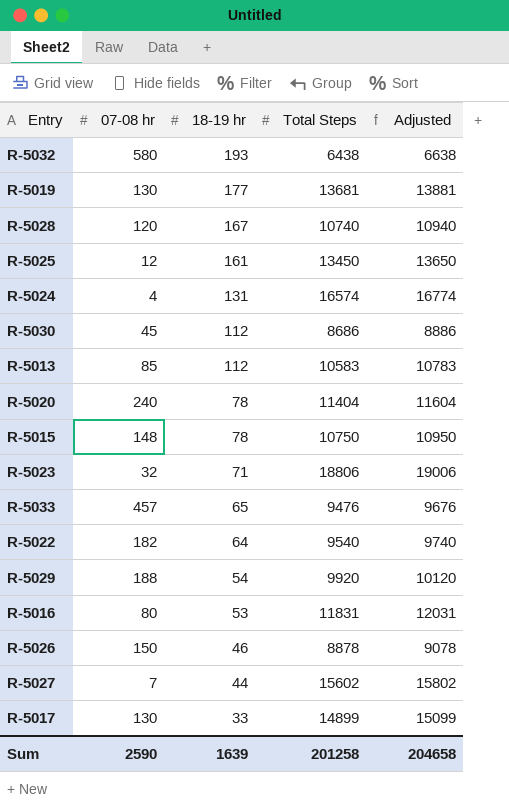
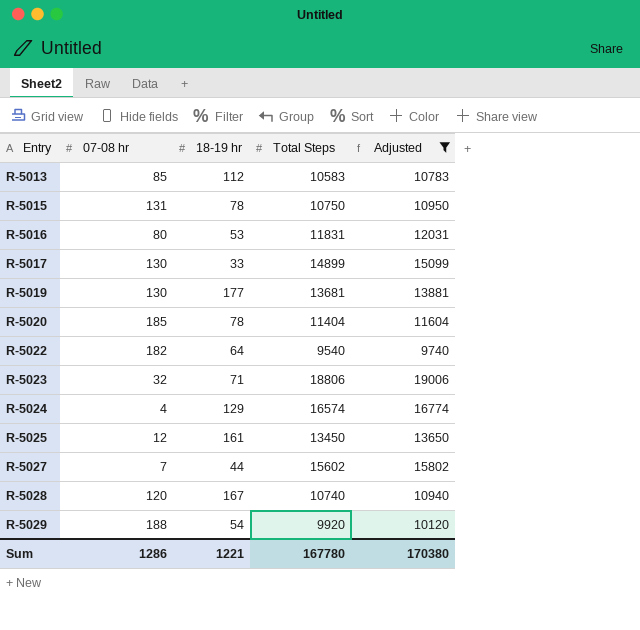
filter: none -> Adjusted >= 9740
row order: 18-19 hr descending -> Entry ascending
R-5015 | 07-08 hr: 148 -> 131
R-5020 | 07-08 hr: 240 -> 185
R-5024 | 18-19 hr: 131 -> 129
Sum | 07-08 hr: 2590 -> 1286
Sum | 18-19 hr: 1639 -> 1221
Sum | Total Steps: 201258 -> 167780
Sum | Adjusted: 204658 -> 170380

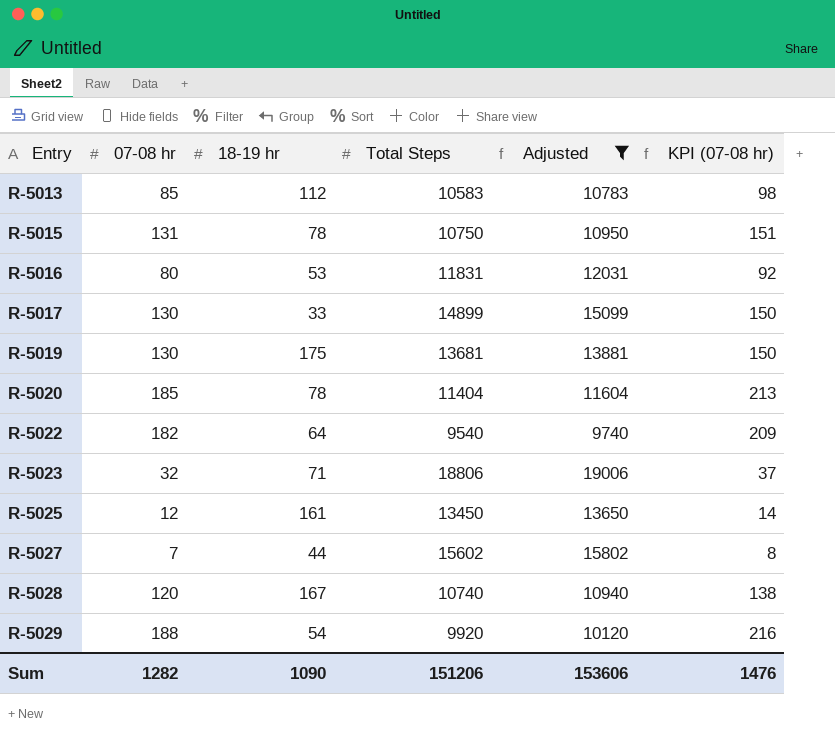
column KPI (07-08 hr) | formula: none -> [07-08 hr] * 1.15
row R-5024: 4 | 129 | 16574 | 16774 -> none
R-5019 | 18-19 hr: 177 -> 175
Sum | 07-08 hr: 1286 -> 1282
Sum | 18-19 hr: 1221 -> 1090
Sum | Total Steps: 167780 -> 151206
Sum | Adjusted: 170380 -> 153606

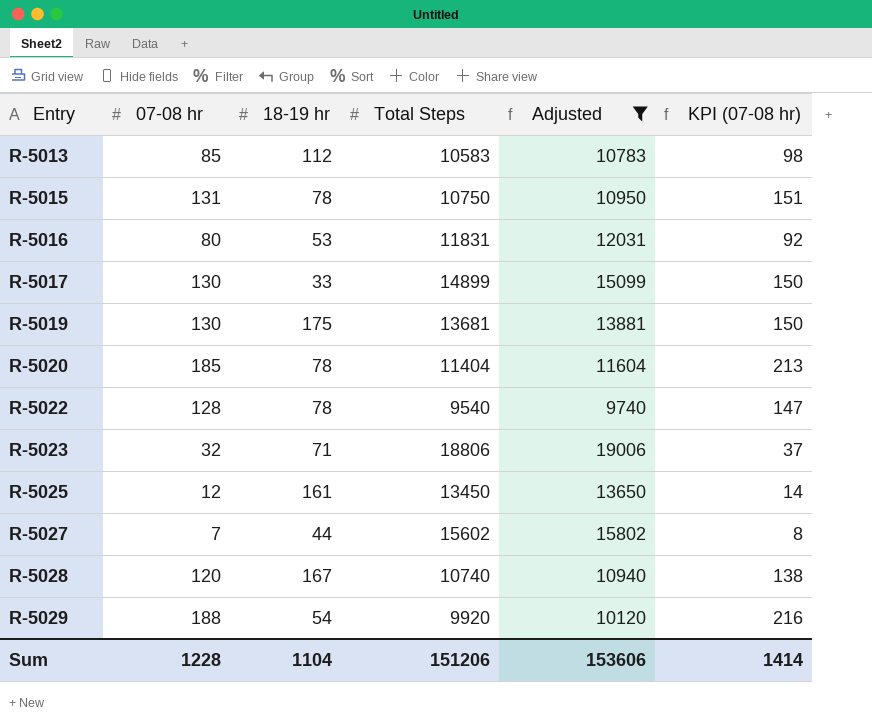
R-5022 | 07-08 hr: 182 -> 128
R-5022 | 18-19 hr: 64 -> 78
R-5022 | KPI (07-08 hr): 209 -> 147
Sum | 07-08 hr: 1282 -> 1228
Sum | 18-19 hr: 1090 -> 1104
Sum | KPI (07-08 hr): 1476 -> 1414

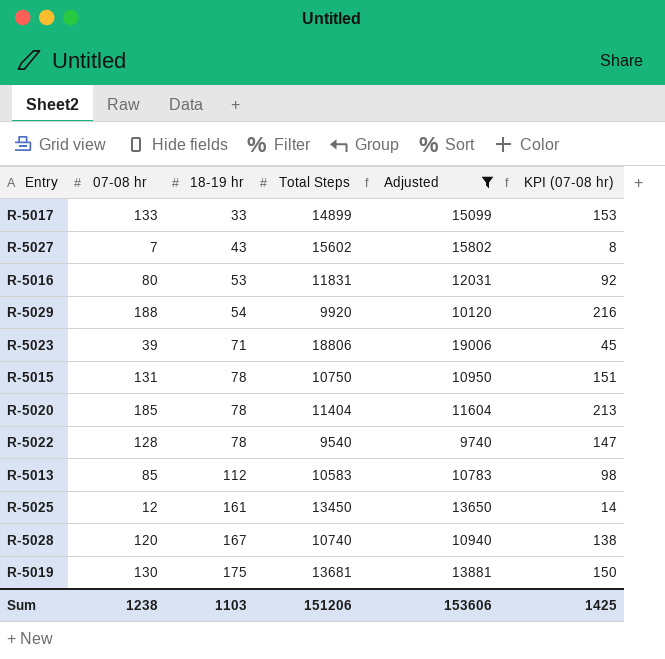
row order: Entry ascending -> 18-19 hr ascending
R-5017 | 07-08 hr: 130 -> 133
R-5017 | KPI (07-08 hr): 150 -> 153
R-5027 | 18-19 hr: 44 -> 43
R-5023 | 07-08 hr: 32 -> 39
R-5023 | KPI (07-08 hr): 37 -> 45
Sum | 07-08 hr: 1228 -> 1238
Sum | 18-19 hr: 1104 -> 1103
Sum | KPI (07-08 hr): 1414 -> 1425

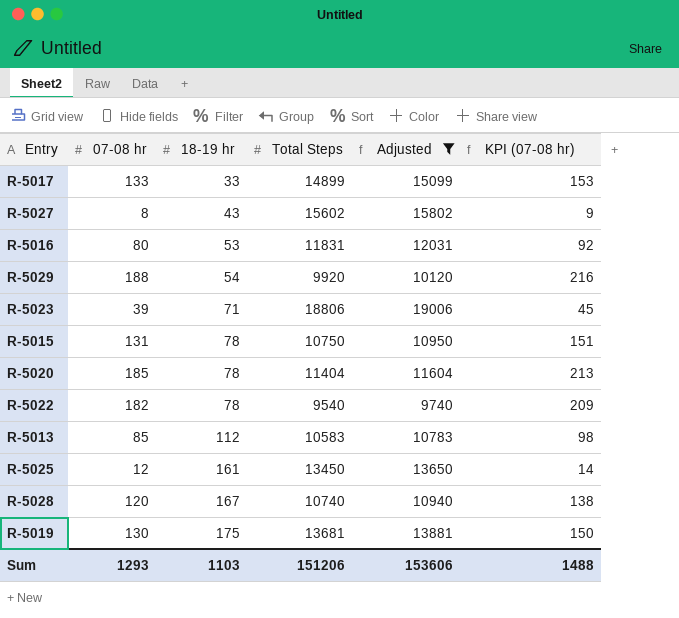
R-5027 | 07-08 hr: 7 -> 8
R-5027 | KPI (07-08 hr): 8 -> 9
R-5022 | 07-08 hr: 128 -> 182
R-5022 | KPI (07-08 hr): 147 -> 209
Sum | 07-08 hr: 1238 -> 1293
Sum | KPI (07-08 hr): 1425 -> 1488

